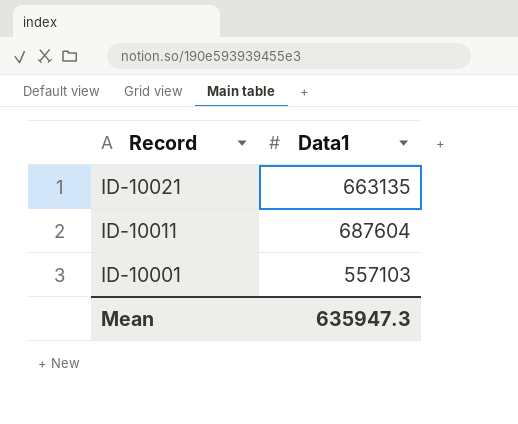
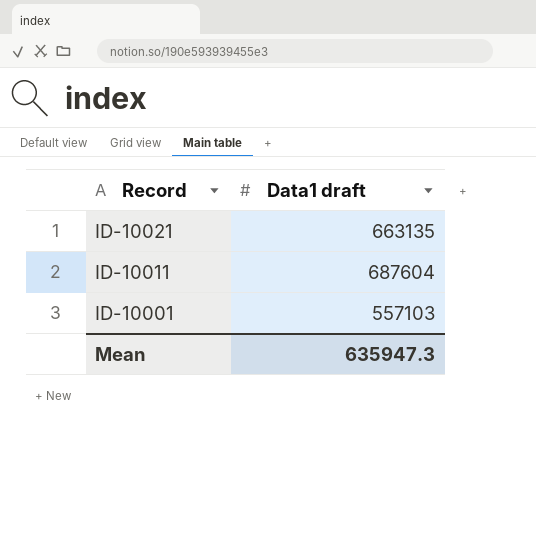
column name: Data1 -> Data1 draft

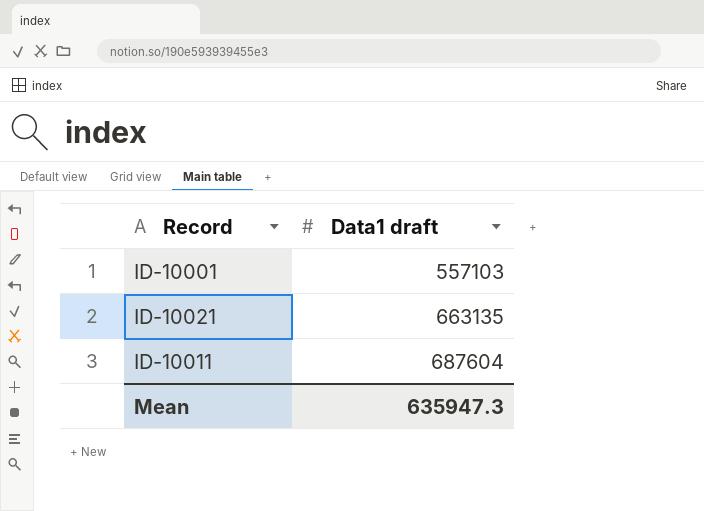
row order: Record descending -> Data1 draft ascending

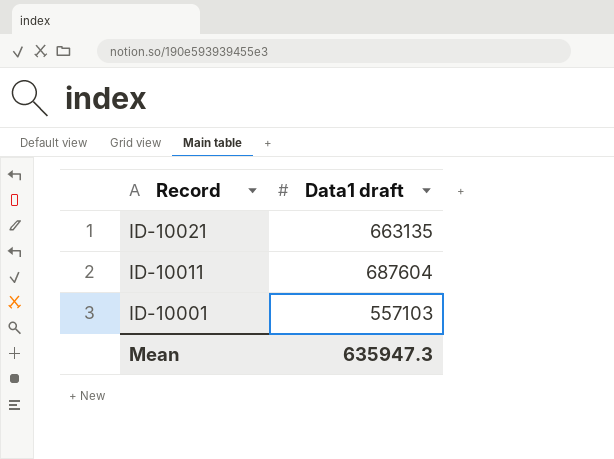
row order: Data1 draft ascending -> Record descending

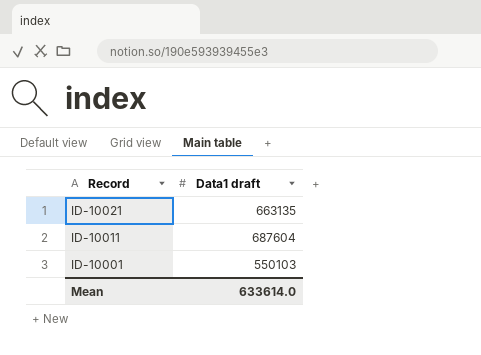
ID-10001 | Data1 draft: 557103 -> 550103
Mean | Data1 draft: 635947.3 -> 633614.0

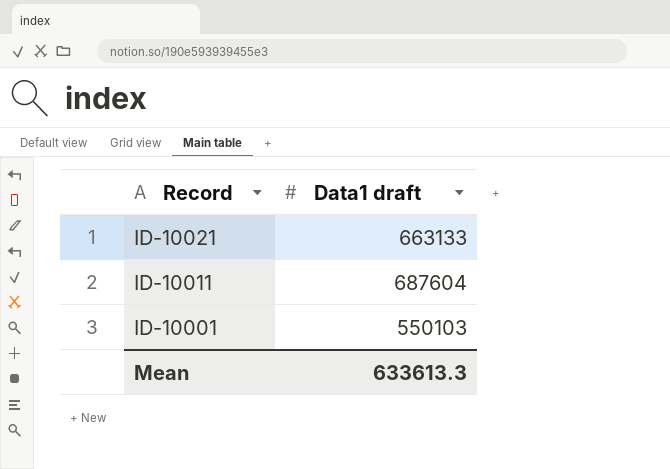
ID-10021 | Data1 draft: 663135 -> 663133
Mean | Data1 draft: 633614.0 -> 633613.3

